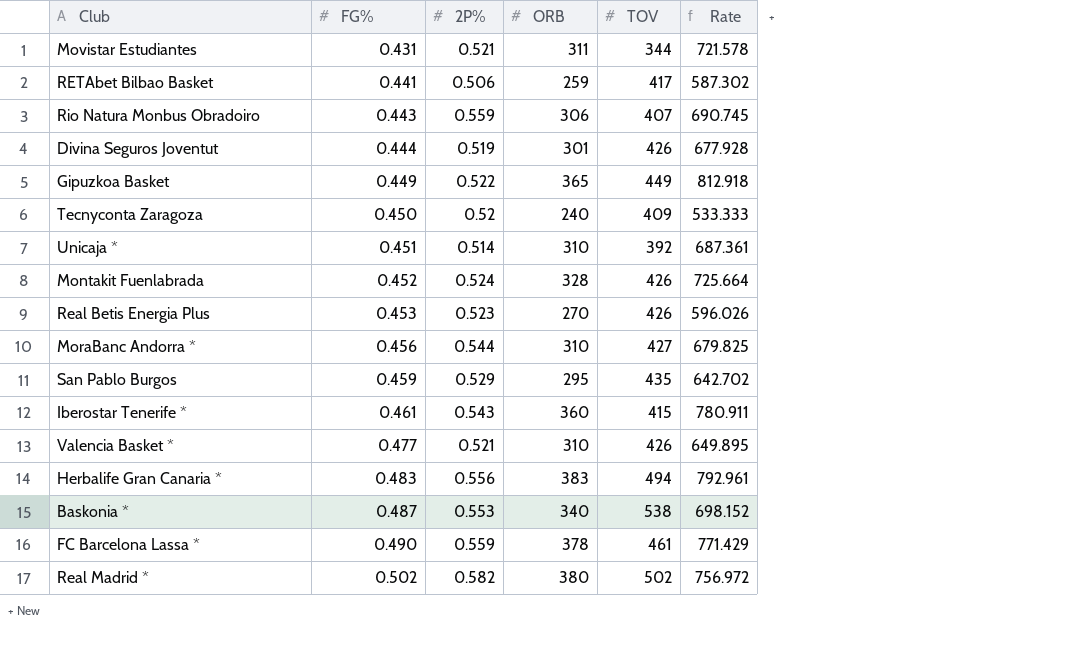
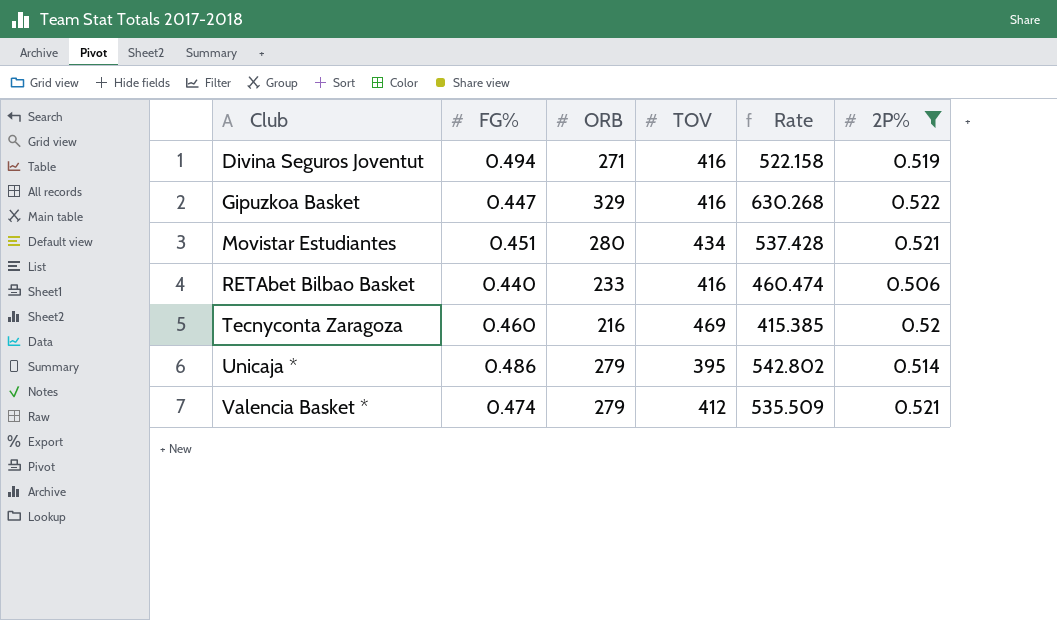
filter: none -> 2P% <= 0.522
row order: FG% ascending -> Club ascending
column Rate | formula: [ORB] / [FG%] -> [ORB] / [2P%]
column 2P% | position: 3 -> 6
Divina Seguros Joventut | FG%: 0.444 -> 0.494
Divina Seguros Joventut | ORB: 301 -> 271
Divina Seguros Joventut | TOV: 426 -> 416
Gipuzkoa Basket | FG%: 0.449 -> 0.447
Gipuzkoa Basket | ORB: 365 -> 329
Gipuzkoa Basket | TOV: 449 -> 416
Movistar Estudiantes | FG%: 0.431 -> 0.451
Movistar Estudiantes | ORB: 311 -> 280
Movistar Estudiantes | TOV: 344 -> 434
RETAbet Bilbao Basket | FG%: 0.441 -> 0.440
RETAbet Bilbao Basket | ORB: 259 -> 233
RETAbet Bilbao Basket | TOV: 417 -> 416
Tecnyconta Zaragoza | FG%: 0.450 -> 0.460
Tecnyconta Zaragoza | ORB: 240 -> 216
Tecnyconta Zaragoza | TOV: 409 -> 469
Unicaja * | FG%: 0.451 -> 0.486
Unicaja * | ORB: 310 -> 279
Unicaja * | TOV: 392 -> 395
Valencia Basket * | FG%: 0.477 -> 0.474
Valencia Basket * | ORB: 310 -> 279
Valencia Basket * | TOV: 426 -> 412

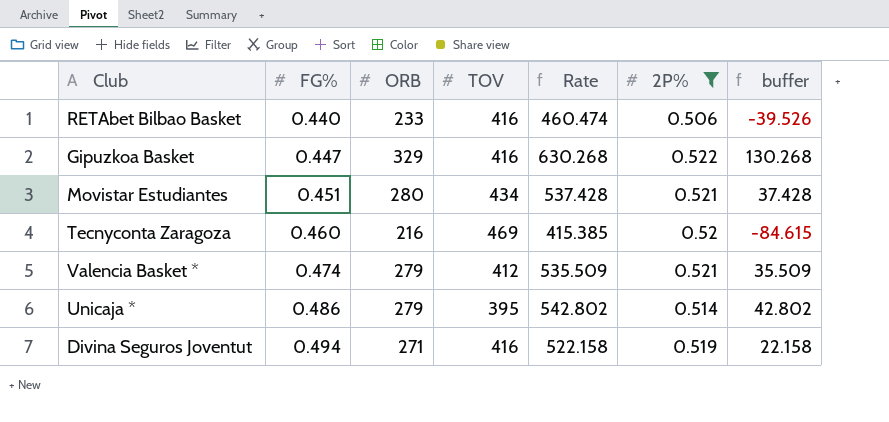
row order: Club ascending -> FG% ascending
column buffer | formula: none -> [Rate] - 500

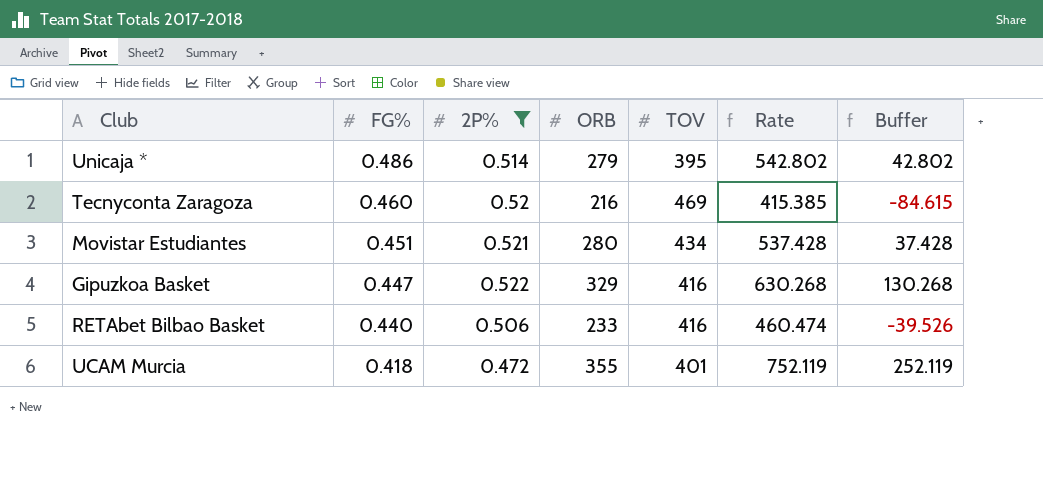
row order: FG% ascending -> FG% descending
column 2P% | position: 6 -> 3
column name: buffer -> Buffer
row Valencia Basket *: 0.474 | 279 | 412 | 535.509 | 0.521 | 35.509 -> none
row Divina Seguros Joventut: 0.494 | 271 | 416 | 522.158 | 0.519 | 22.158 -> none
row UCAM Murcia: none -> 0.418 | 0.472 | 355 | 401 | 752.119 | 252.119

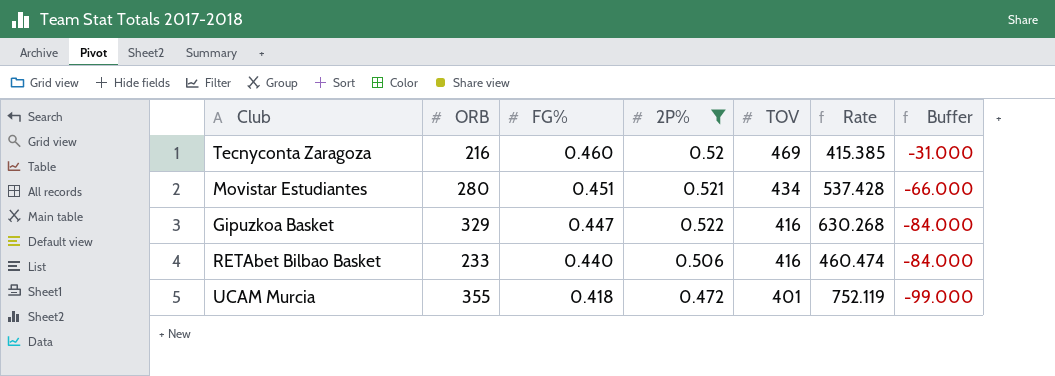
column ORB | position: 4 -> 2
column Buffer | formula: [Rate] - 500 -> [TOV] - 500
row Unicaja *: 0.486 | 0.514 | 279 | 395 | 542.802 | 42.802 -> none

